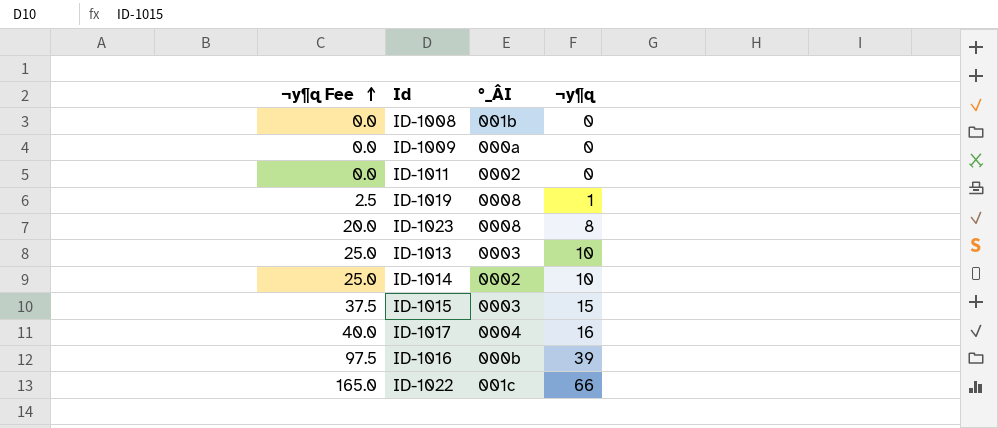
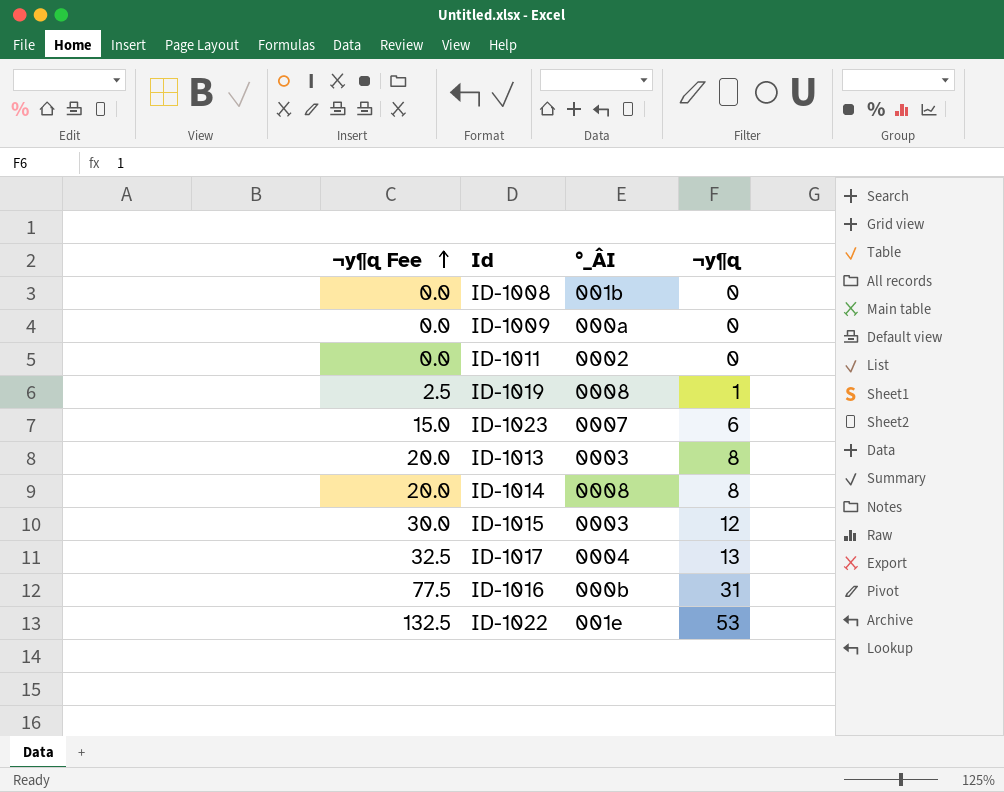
ID-1023 | ¬y¶q Fee: 20.0 -> 15.0
ID-1023 | °_ÂI: 0008 -> 0007
ID-1023 | ¬y¶q: 8 -> 6
ID-1013 | ¬y¶q Fee: 25.0 -> 20.0
ID-1013 | ¬y¶q: 10 -> 8
ID-1014 | ¬y¶q Fee: 25.0 -> 20.0
ID-1014 | °_ÂI: 0002 -> 0008
ID-1014 | ¬y¶q: 10 -> 8
ID-1015 | ¬y¶q Fee: 37.5 -> 30.0
ID-1015 | ¬y¶q: 15 -> 12
ID-1017 | ¬y¶q Fee: 40.0 -> 32.5
ID-1017 | ¬y¶q: 16 -> 13
ID-1016 | ¬y¶q Fee: 97.5 -> 77.5
ID-1016 | ¬y¶q: 39 -> 31
ID-1022 | ¬y¶q Fee: 165.0 -> 132.5
ID-1022 | °_ÂI: 001c -> 001e
ID-1022 | ¬y¶q: 66 -> 53

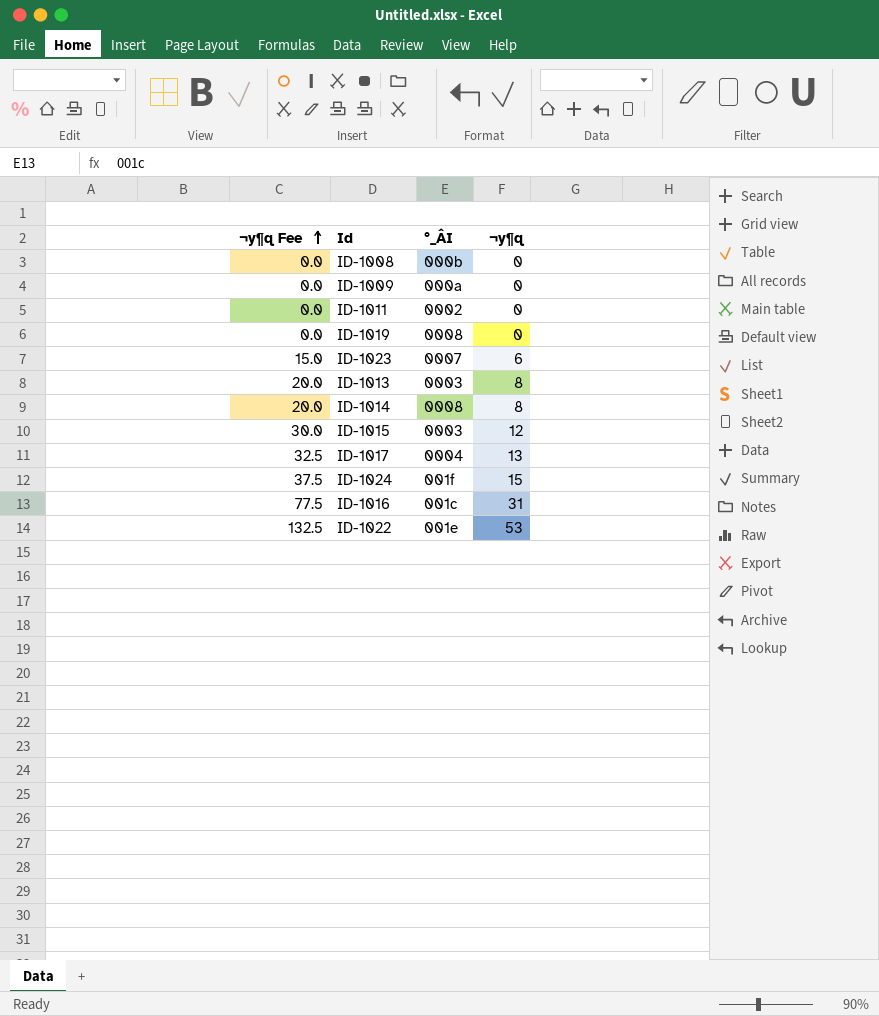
ID-1008 | °_ÂI: 001b -> 000b
ID-1019 | ¬y¶q Fee: 2.5 -> 0.0
ID-1019 | ¬y¶q: 1 -> 0
row ID-1024: none -> 37.5 | 001f | 15
ID-1016 | °_ÂI: 000b -> 001c

